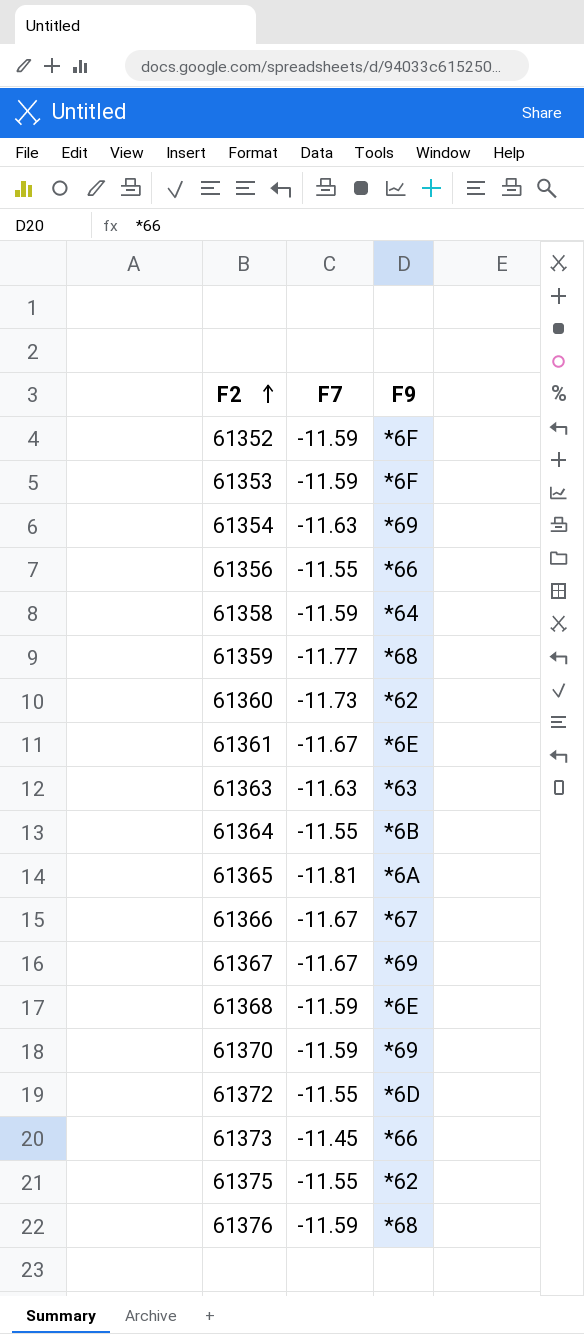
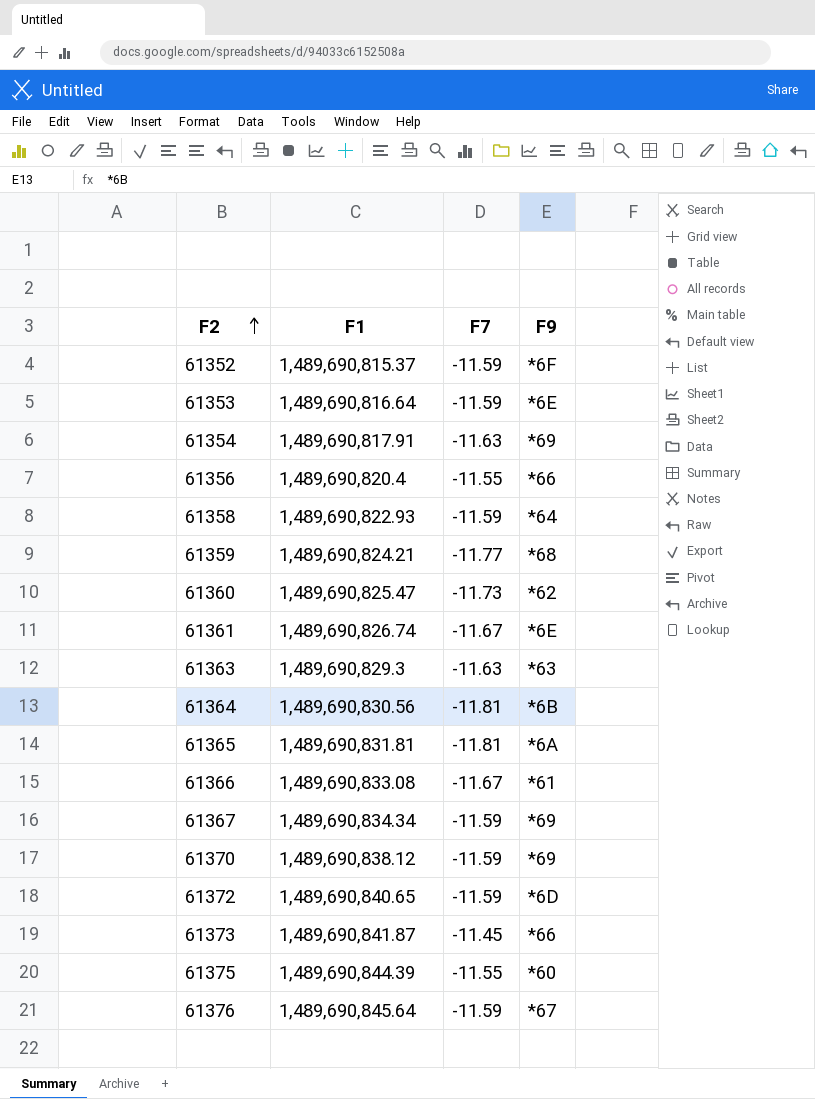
column F1 | position: none -> 2
row 61368: -11.59 | *6E -> none
61353 | F9: *6F -> *6E
61364 | F7: -11.55 -> -11.81
61366 | F9: *67 -> *61
61367 | F7: -11.67 -> -11.59
61372 | F7: -11.55 -> -11.59
61375 | F9: *62 -> *60
61376 | F9: *68 -> *67

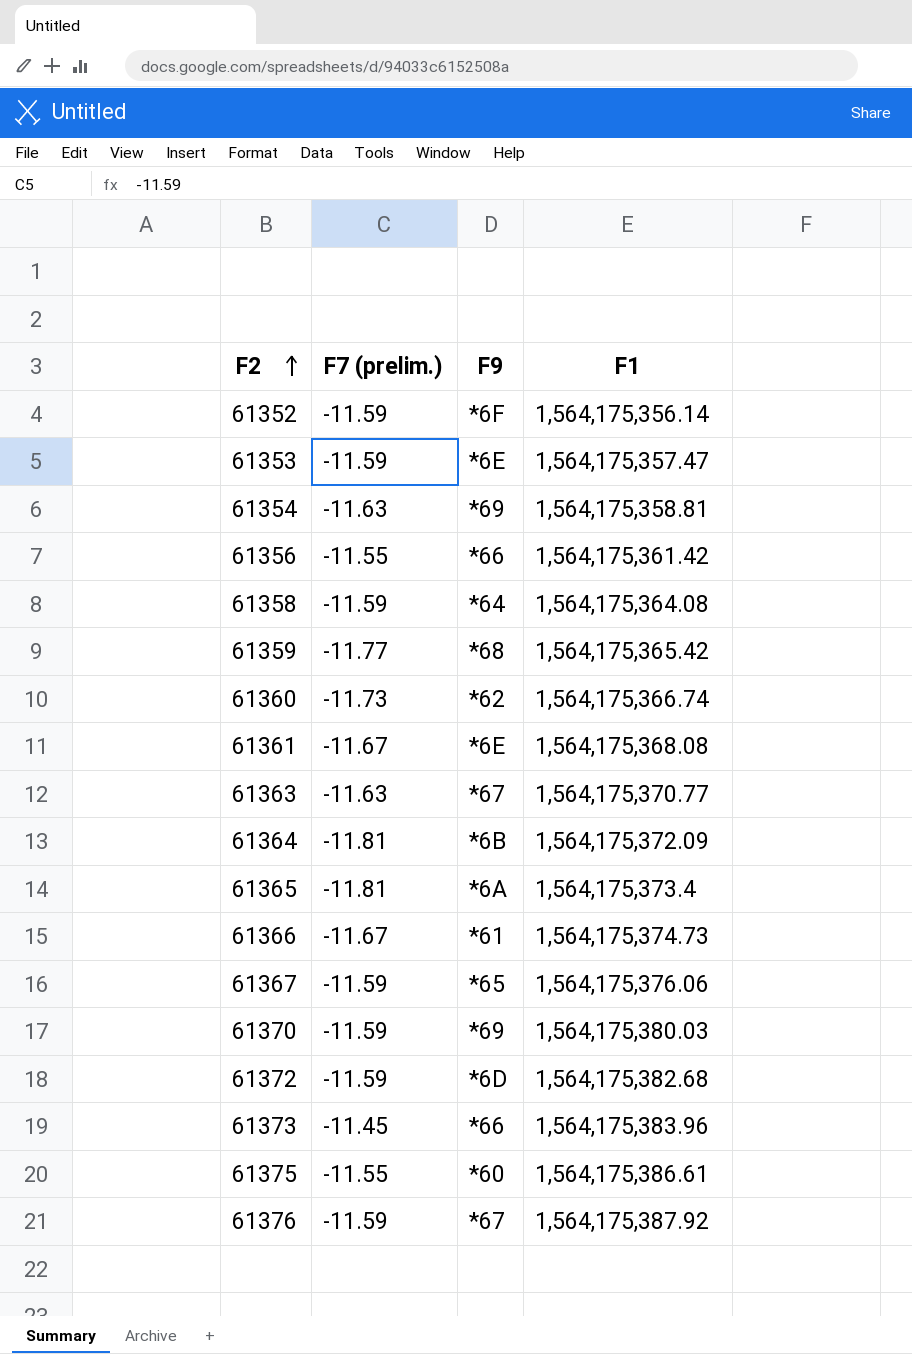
column name: F7 -> F7 (prelim.)
column F1 | position: 2 -> 4
61352 | F1: 1,489,690,815.37 -> 1,564,175,356.14
61353 | F1: 1,489,690,816.64 -> 1,564,175,357.47
61354 | F1: 1,489,690,817.91 -> 1,564,175,358.81
61356 | F1: 1,489,690,820.4 -> 1,564,175,361.42
61358 | F1: 1,489,690,822.93 -> 1,564,175,364.08
61359 | F1: 1,489,690,824.21 -> 1,564,175,365.42
61360 | F1: 1,489,690,825.47 -> 1,564,175,366.74
61361 | F1: 1,489,690,826.74 -> 1,564,175,368.08
61363 | F9: *63 -> *67
61363 | F1: 1,489,690,829.3 -> 1,564,175,370.77
61364 | F1: 1,489,690,830.56 -> 1,564,175,372.09
61365 | F1: 1,489,690,831.81 -> 1,564,175,373.4
61366 | F1: 1,489,690,833.08 -> 1,564,175,374.73
61367 | F9: *69 -> *65
61367 | F1: 1,489,690,834.34 -> 1,564,175,376.06
61370 | F1: 1,489,690,838.12 -> 1,564,175,380.03
61372 | F1: 1,489,690,840.65 -> 1,564,175,382.68
61373 | F1: 1,489,690,841.87 -> 1,564,175,383.96
61375 | F1: 1,489,690,844.39 -> 1,564,175,386.61
61376 | F1: 1,489,690,845.64 -> 1,564,175,387.92

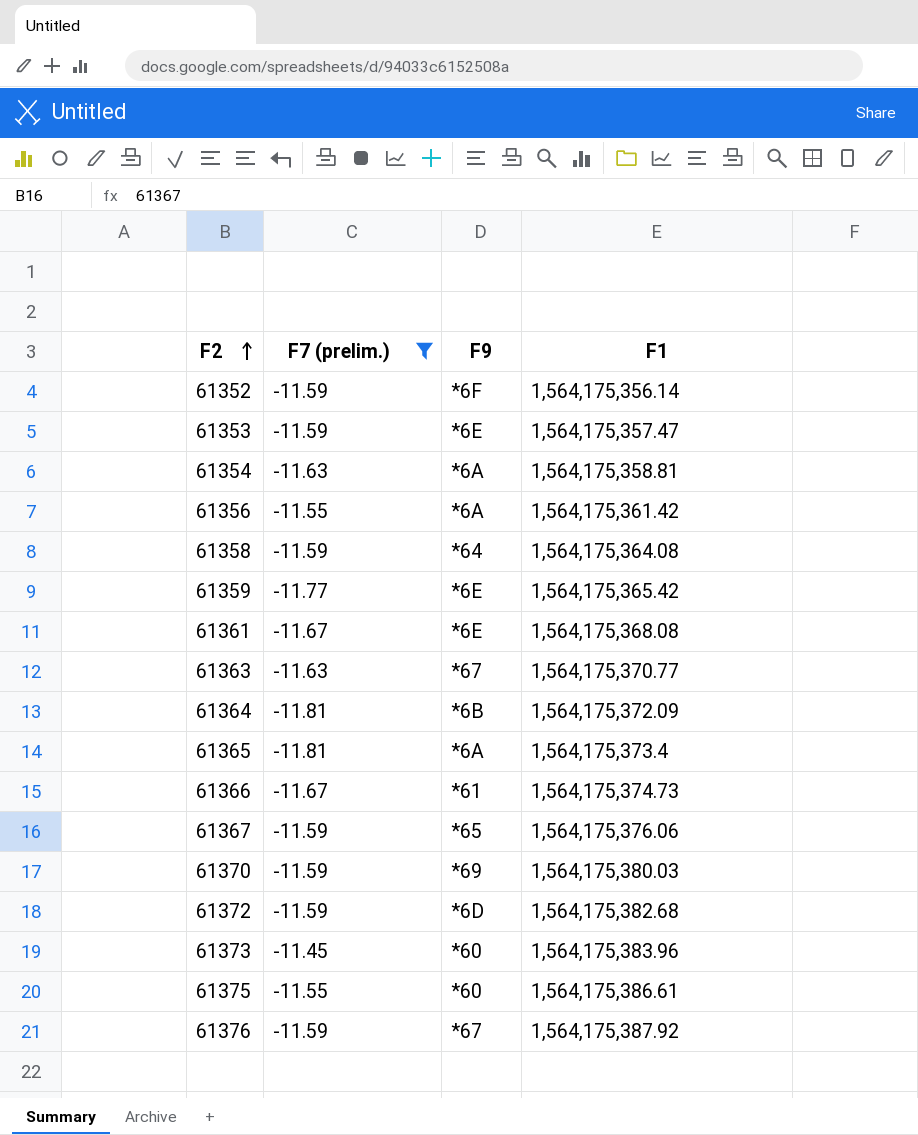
filter: none -> F7 (prelim.) != -11.73
61354 | F9: *69 -> *6A
61356 | F9: *66 -> *6A
61359 | F9: *68 -> *6E
61373 | F9: *66 -> *60

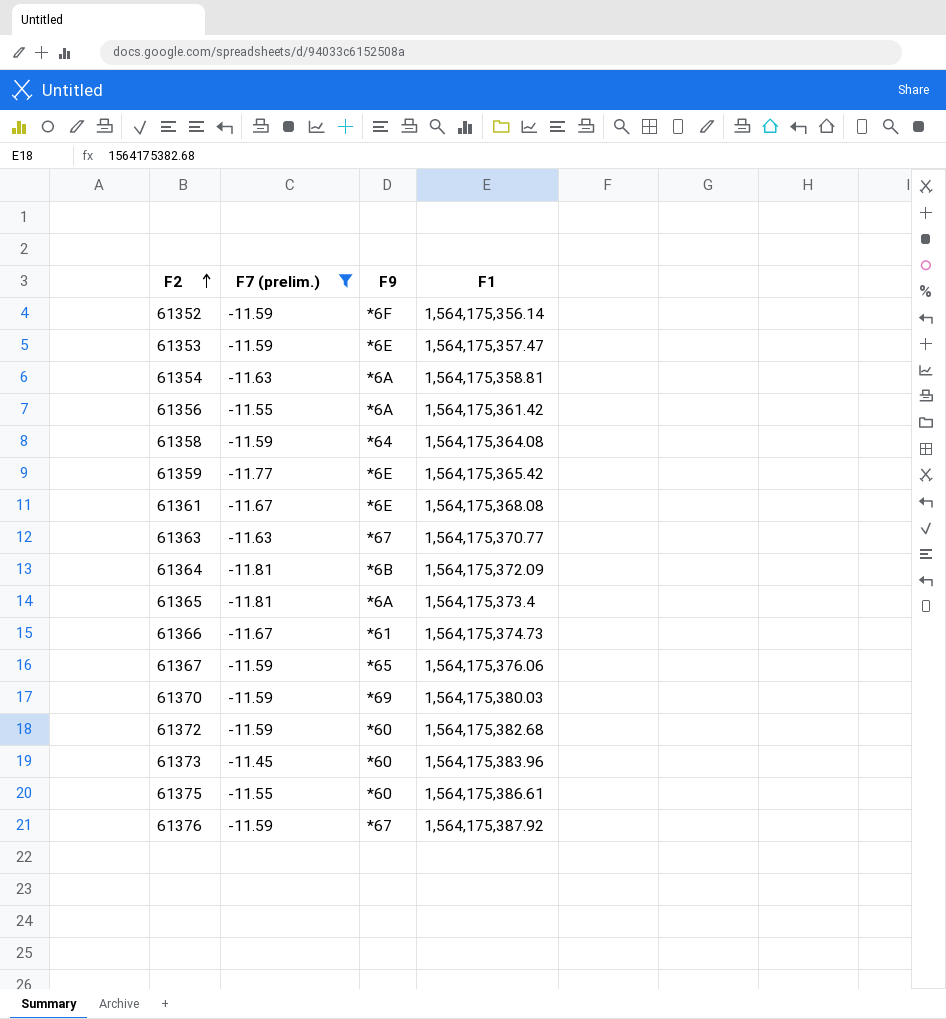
61372 | F9: *6D -> *60

